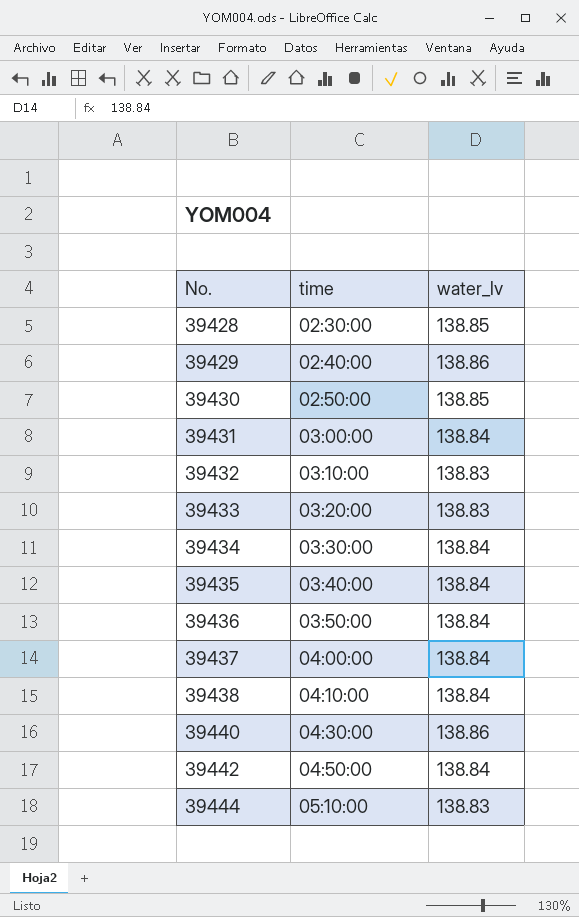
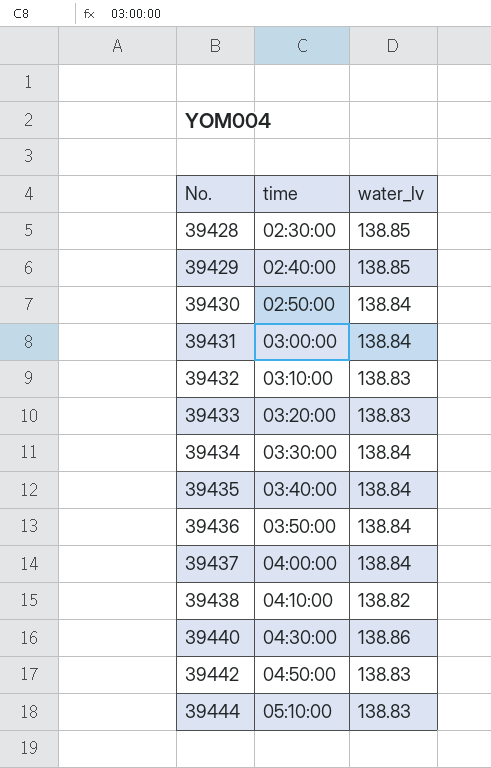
39429 | water_lv: 138.86 -> 138.85
39430 | water_lv: 138.85 -> 138.84
39438 | water_lv: 138.84 -> 138.82
39442 | water_lv: 138.84 -> 138.83

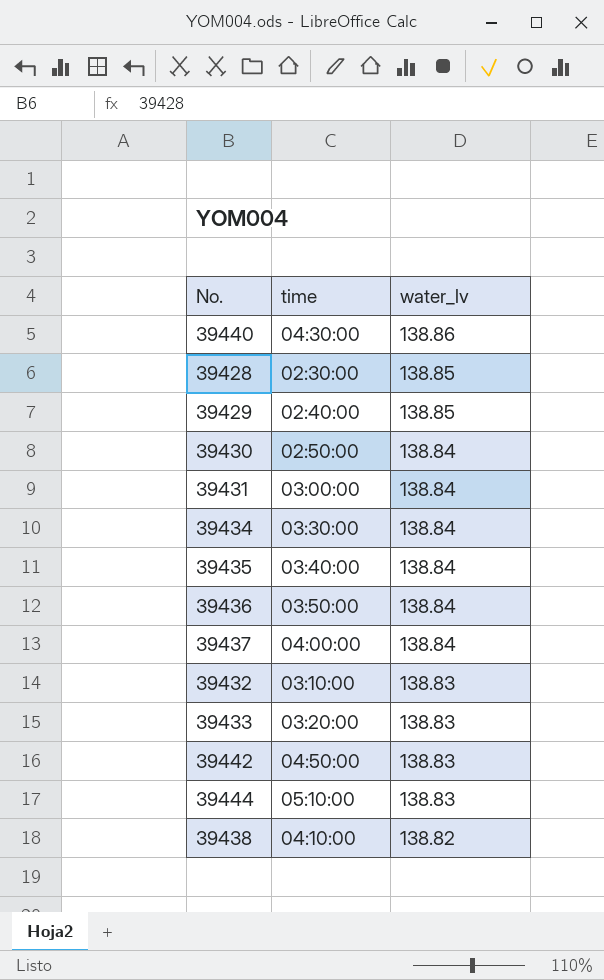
row order: No. ascending -> water_lv descending

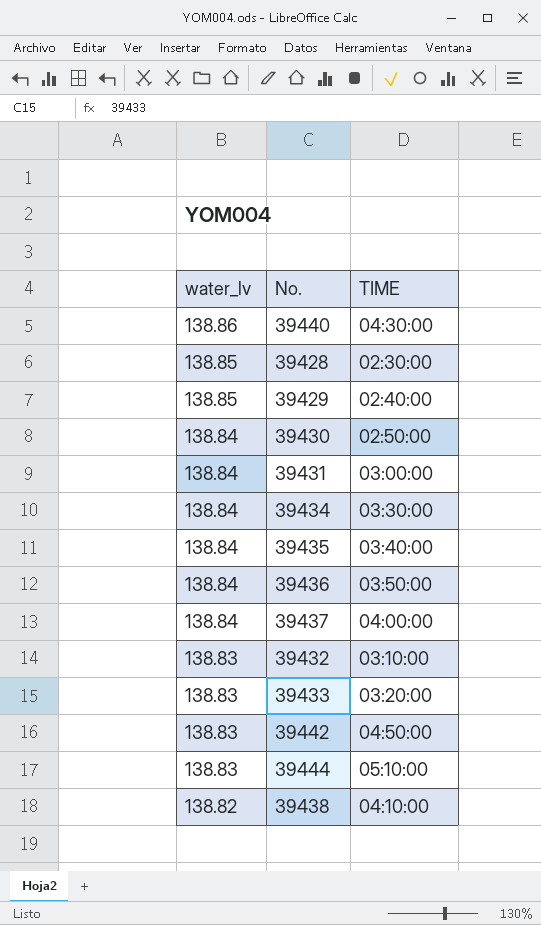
column water_lv | position: 3 -> 1
column name: time -> TIME

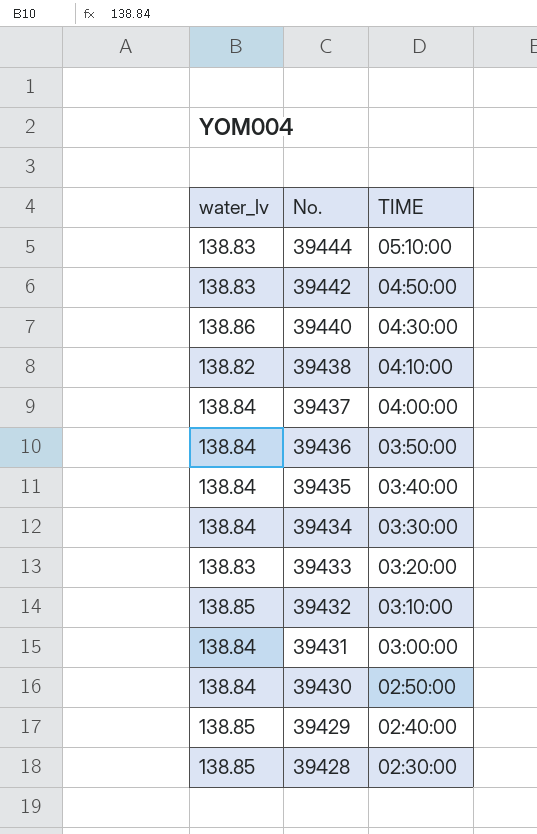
row order: water_lv descending -> No. descending
39432 | water_lv: 138.83 -> 138.85

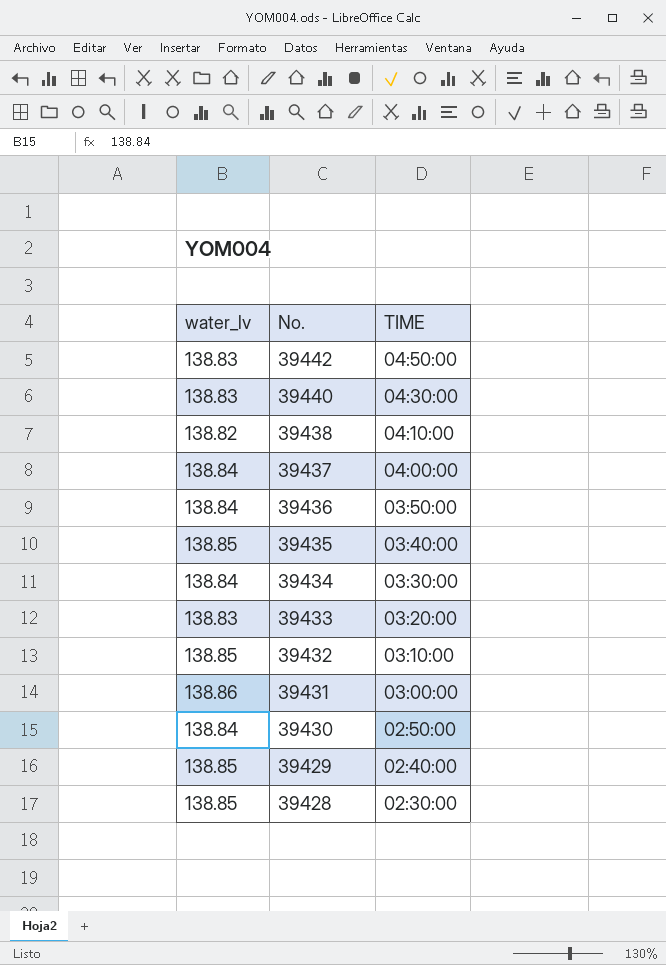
row 39444: 138.83 | 05:10:00 -> none
39440 | water_lv: 138.86 -> 138.83
39435 | water_lv: 138.84 -> 138.85
39431 | water_lv: 138.84 -> 138.86

